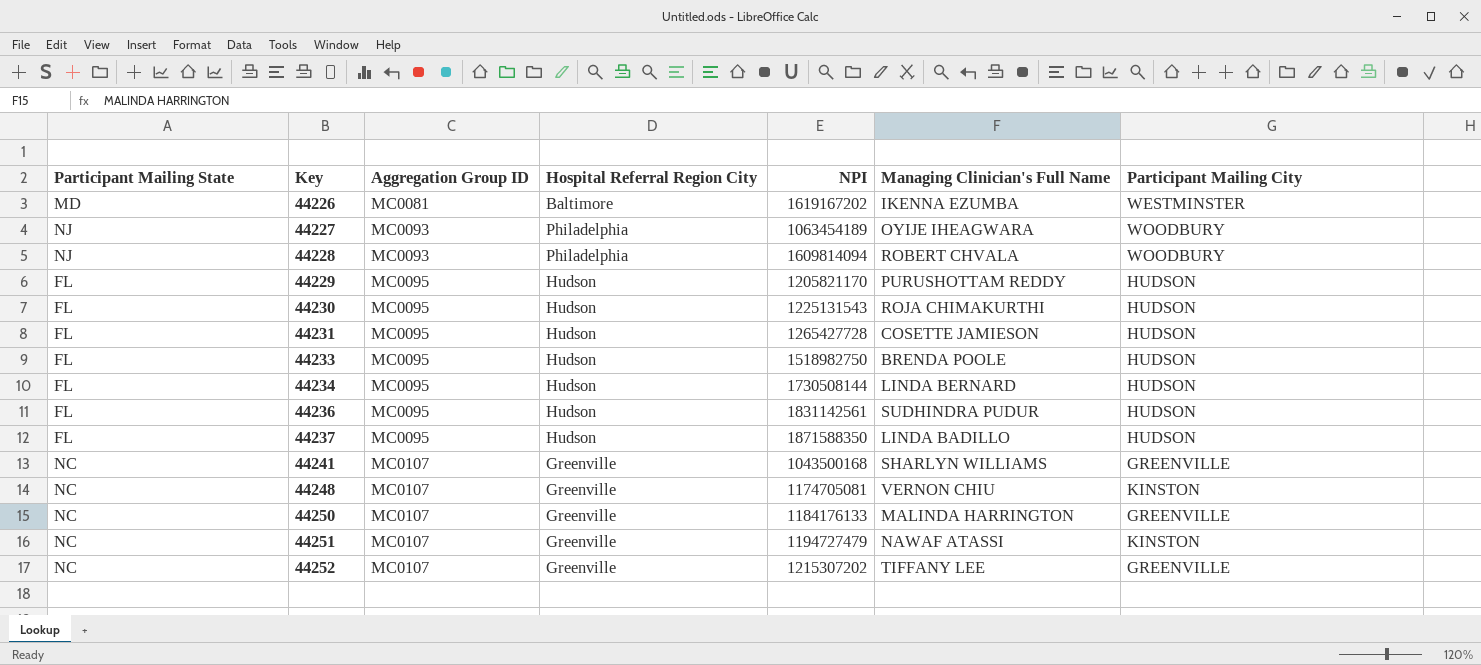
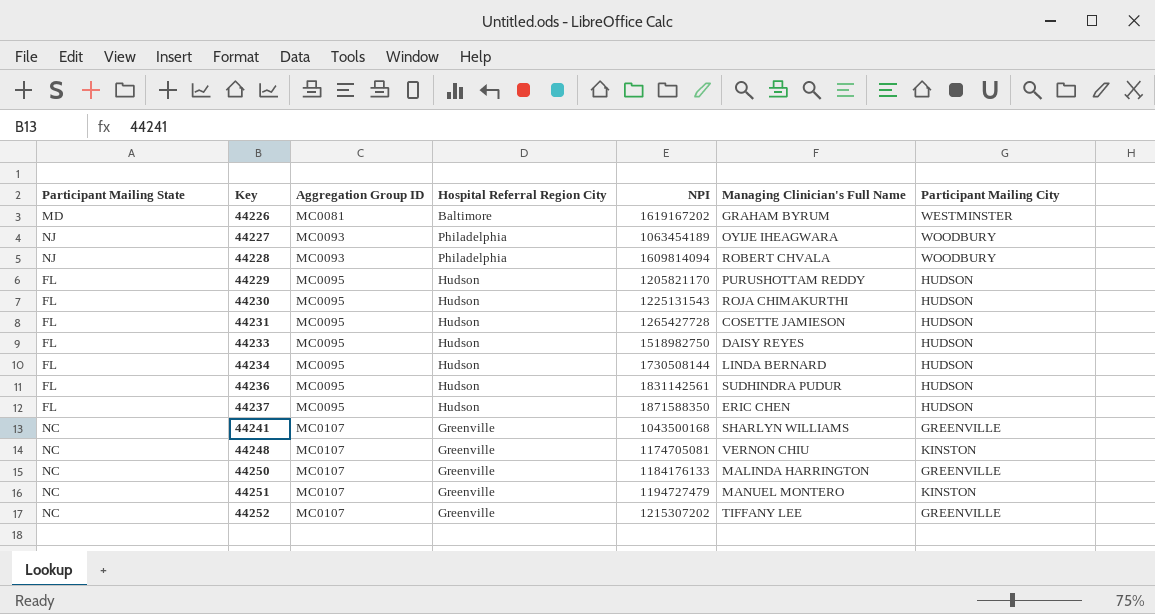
44226 | Managing Clinician's Full Name: IKENNA EZUMBA -> GRAHAM BYRUM
44233 | Managing Clinician's Full Name: BRENDA POOLE -> DAISY REYES
44237 | Managing Clinician's Full Name: LINDA BADILLO -> ERIC CHEN
44251 | Managing Clinician's Full Name: NAWAF ATASSI -> MANUEL MONTERO

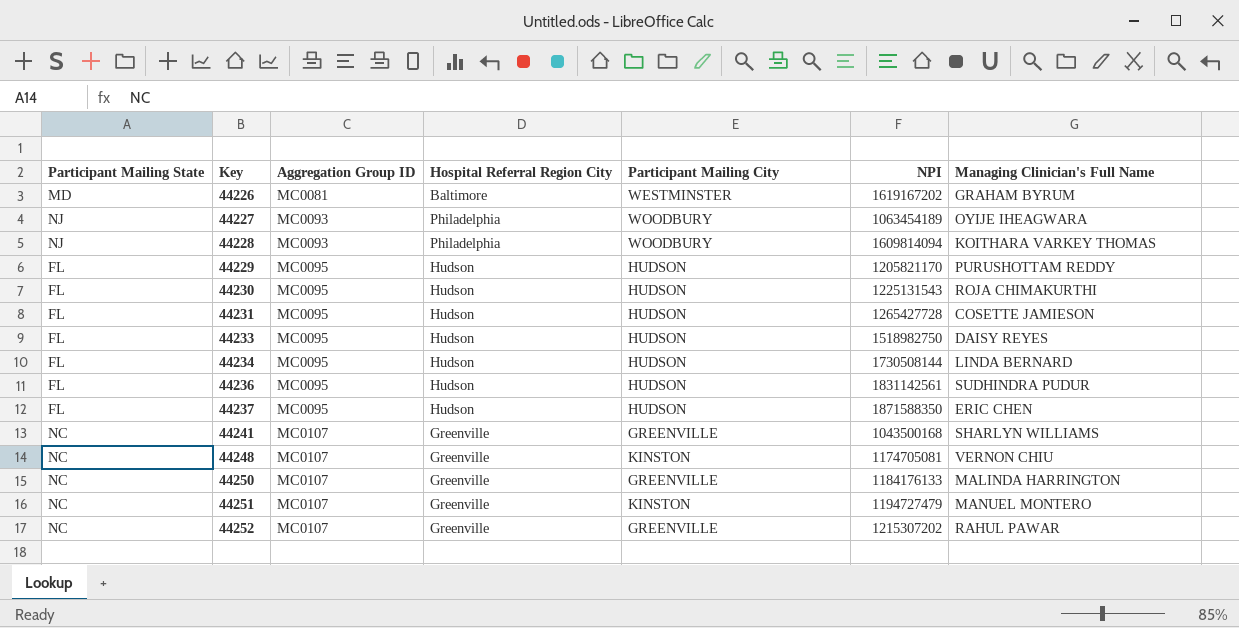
column Participant Mailing City | position: 7 -> 5
44228 | Managing Clinician's Full Name: ROBERT CHVALA -> KOITHARA VARKEY THOMAS
44252 | Managing Clinician's Full Name: TIFFANY LEE -> RAHUL PAWAR

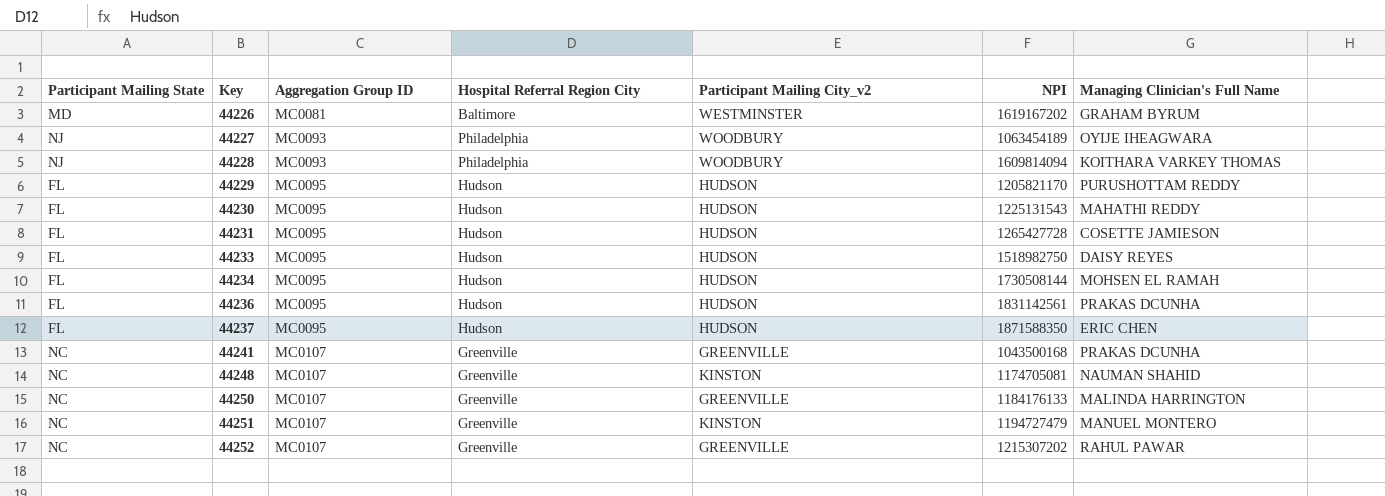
column name: Participant Mailing City -> Participant Mailing City_v2
44230 | Managing Clinician's Full Name: ROJA CHIMAKURTHI -> MAHATHI REDDY
44234 | Managing Clinician's Full Name: LINDA BERNARD -> MOHSEN EL RAMAH
44236 | Managing Clinician's Full Name: SUDHINDRA PUDUR -> PRAKAS DCUNHA
44241 | Managing Clinician's Full Name: SHARLYN WILLIAMS -> PRAKAS DCUNHA
44248 | Managing Clinician's Full Name: VERNON CHIU -> NAUMAN SHAHID

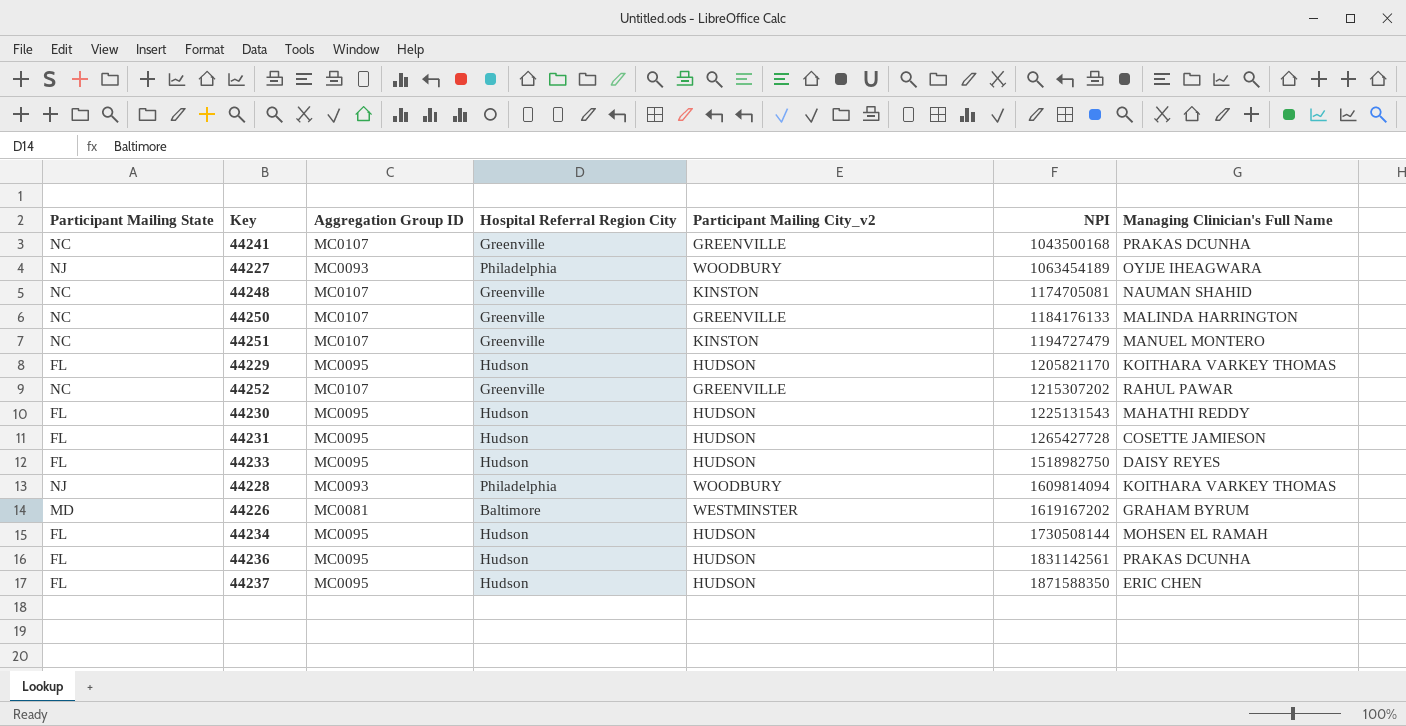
row order: Key ascending -> NPI ascending
44229 | Managing Clinician's Full Name: PURUSHOTTAM REDDY -> KOITHARA VARKEY THOMAS

